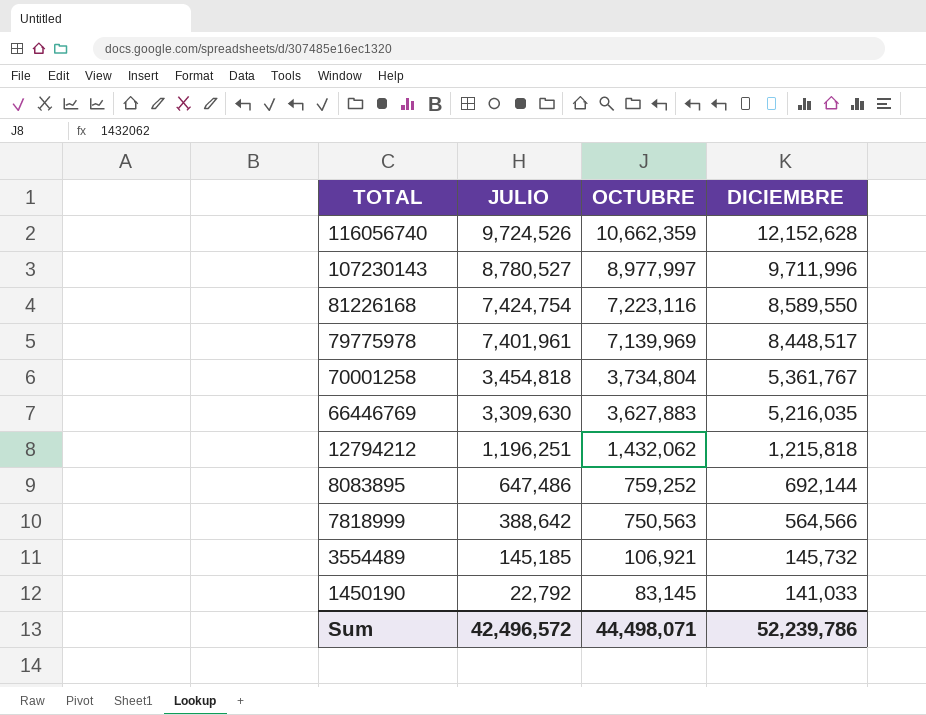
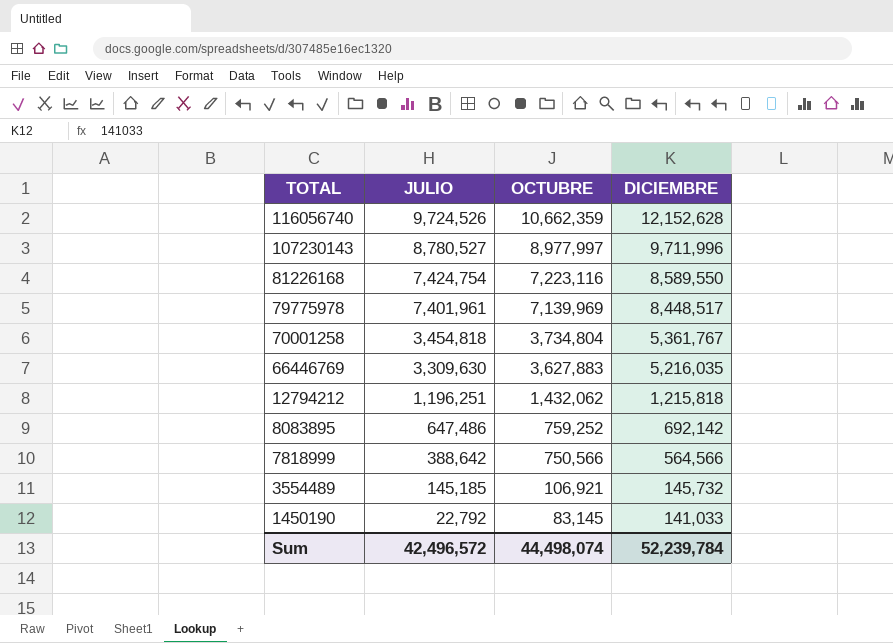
8083895 | DICIEMBRE: 692,144 -> 692,142
7818999 | OCTUBRE: 750,563 -> 750,566
Sum | OCTUBRE: 44,498,071 -> 44,498,074
Sum | DICIEMBRE: 52,239,786 -> 52,239,784

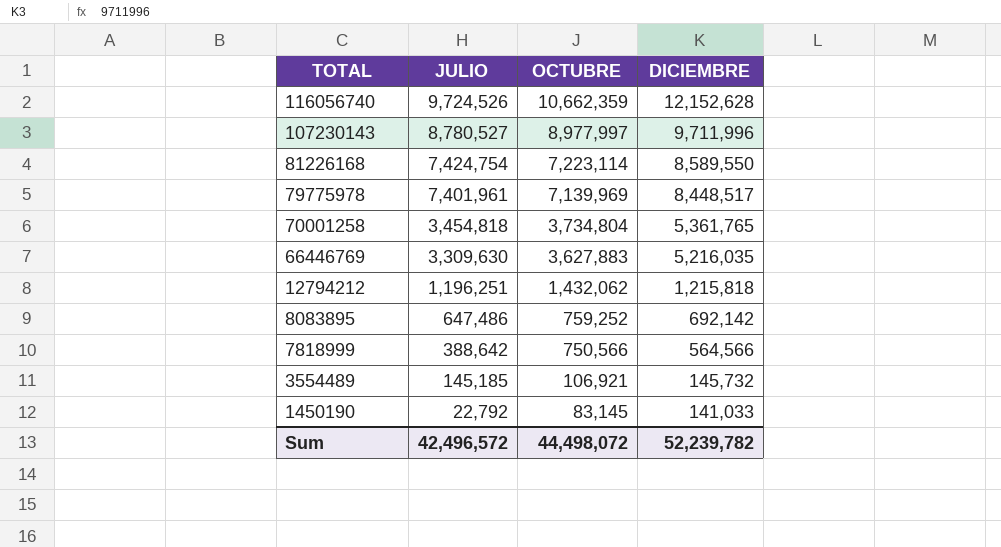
81226168 | OCTUBRE: 7,223,116 -> 7,223,114
70001258 | DICIEMBRE: 5,361,767 -> 5,361,765
Sum | OCTUBRE: 44,498,074 -> 44,498,072
Sum | DICIEMBRE: 52,239,784 -> 52,239,782

